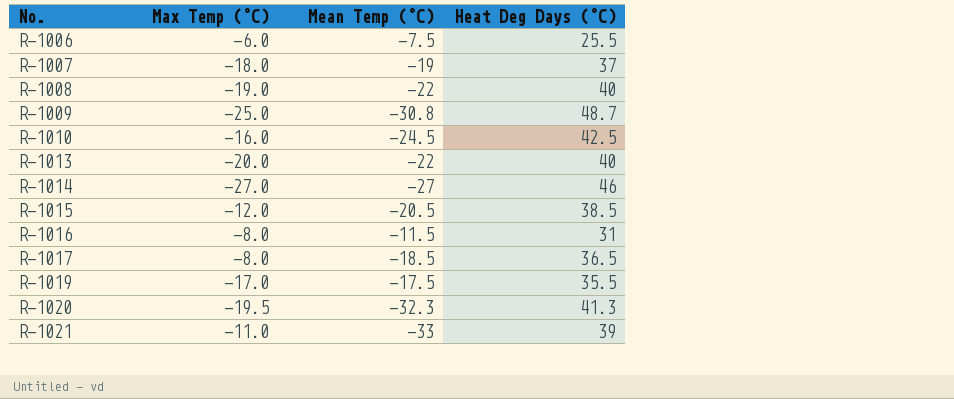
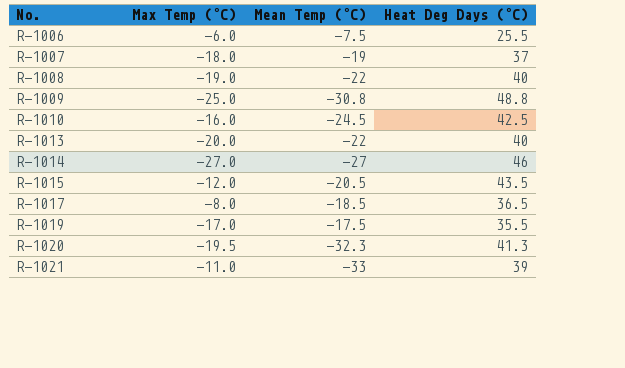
row R-1016: -8.0 | -11.5 | 31 -> none
R-1009 | Heat Deg Days (°C): 48.7 -> 48.8
R-1015 | Heat Deg Days (°C): 38.5 -> 43.5

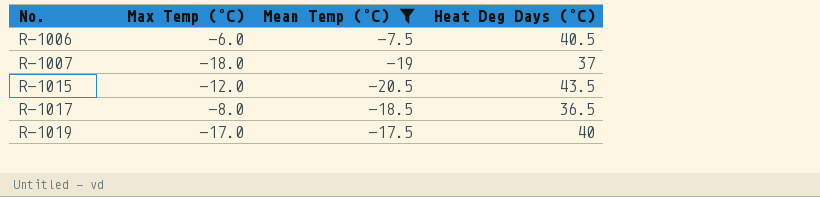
filter: none -> Mean Temp (°C) >= -20.5
R-1006 | Heat Deg Days (°C): 25.5 -> 40.5
R-1019 | Heat Deg Days (°C): 35.5 -> 40

